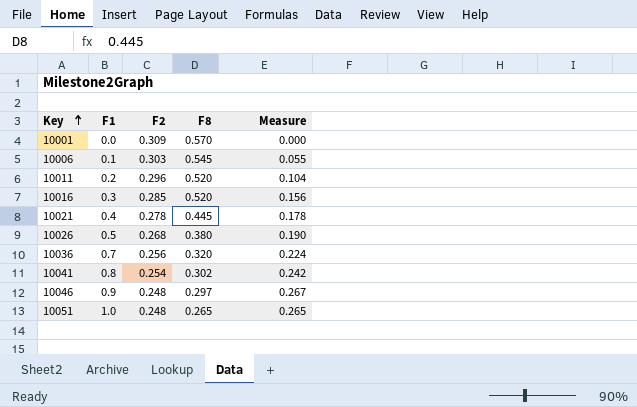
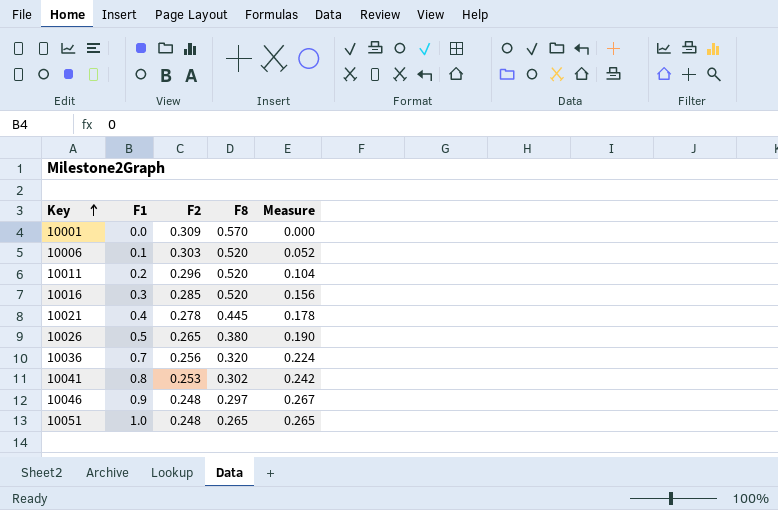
10006 | F8: 0.545 -> 0.520
10006 | Measure: 0.055 -> 0.052
10026 | F2: 0.268 -> 0.265
10041 | F2: 0.254 -> 0.253

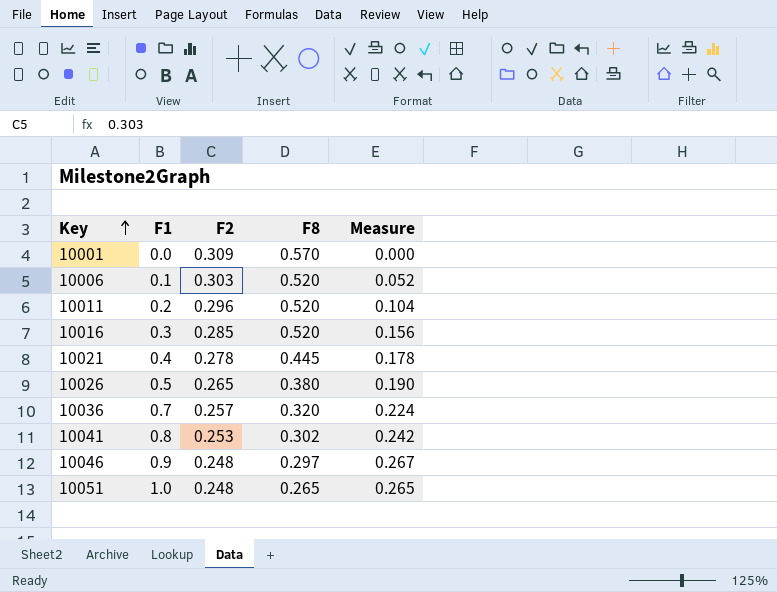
10036 | F2: 0.256 -> 0.257

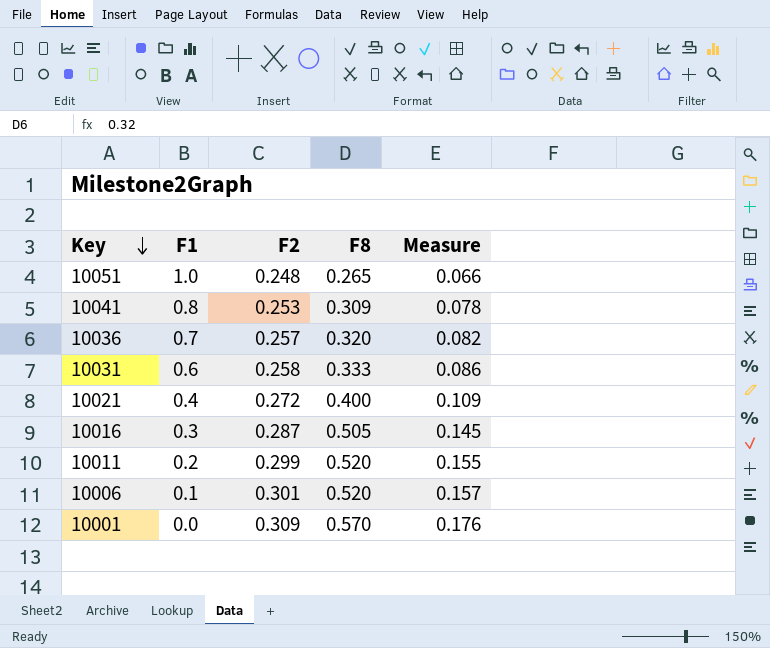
row order: Key ascending -> Key descending
column Measure | formula: [F1] * [F8] -> [F2] * [F8]
row 10026: 0.5 | 0.265 | 0.380 | 0.190 -> none
row 10046: 0.9 | 0.248 | 0.297 | 0.267 -> none
10041 | F8: 0.302 -> 0.309
row 10031: none -> 0.6 | 0.258 | 0.333 | 0.086
10021 | F2: 0.278 -> 0.272
10021 | F8: 0.445 -> 0.400
10016 | F2: 0.285 -> 0.287
10016 | F8: 0.520 -> 0.505
10011 | F2: 0.296 -> 0.299
10006 | F2: 0.303 -> 0.301

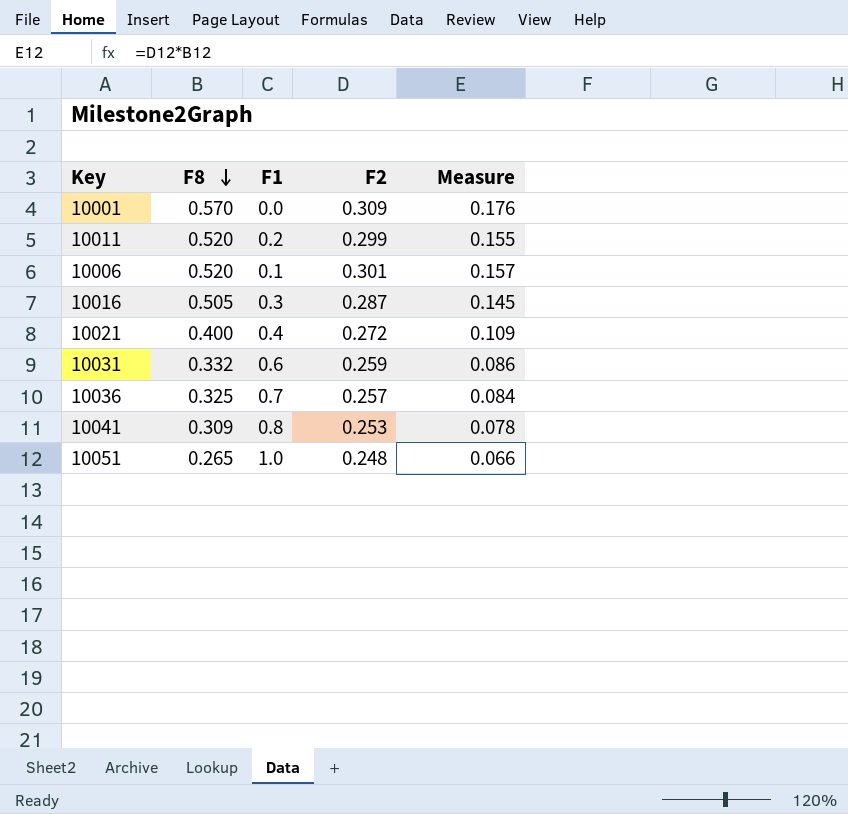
row order: Key descending -> F8 descending
column F8 | position: 4 -> 2
10031 | F8: 0.333 -> 0.332
10031 | F2: 0.258 -> 0.259
10036 | F8: 0.320 -> 0.325
10036 | Measure: 0.082 -> 0.084

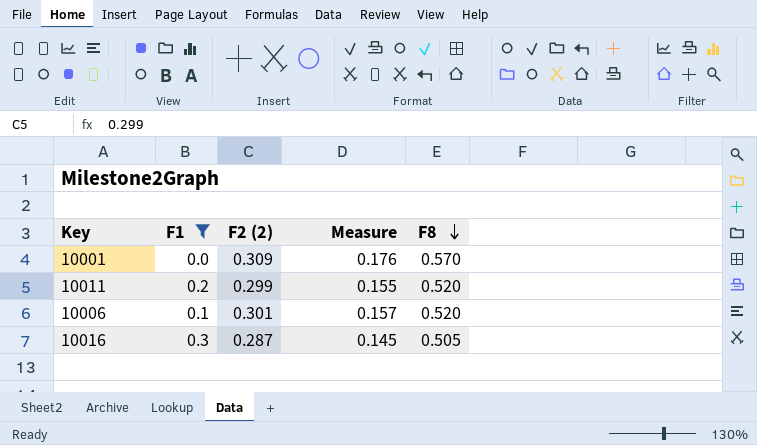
filter: none -> F1 <= 0.3
column name: F2 -> F2 (2)
column F8 | position: 2 -> 5

